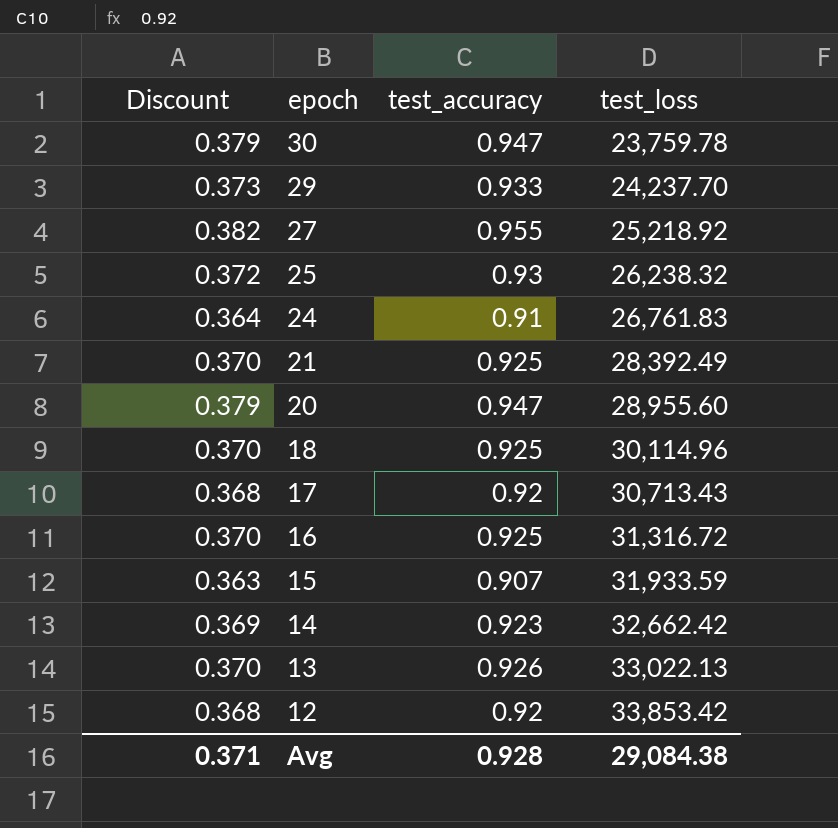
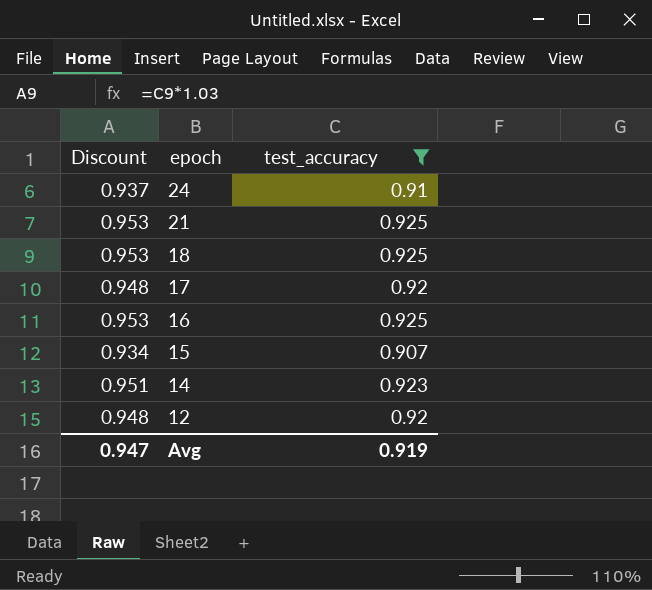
filter: none -> test_accuracy <= 0.925
column test_loss | position: 4 -> none
column Discount | formula: [test_accuracy] * 0.4 -> [test_accuracy] * 1.03
Avg | Discount: 0.371 -> 0.947
Avg | test_accuracy: 0.928 -> 0.919

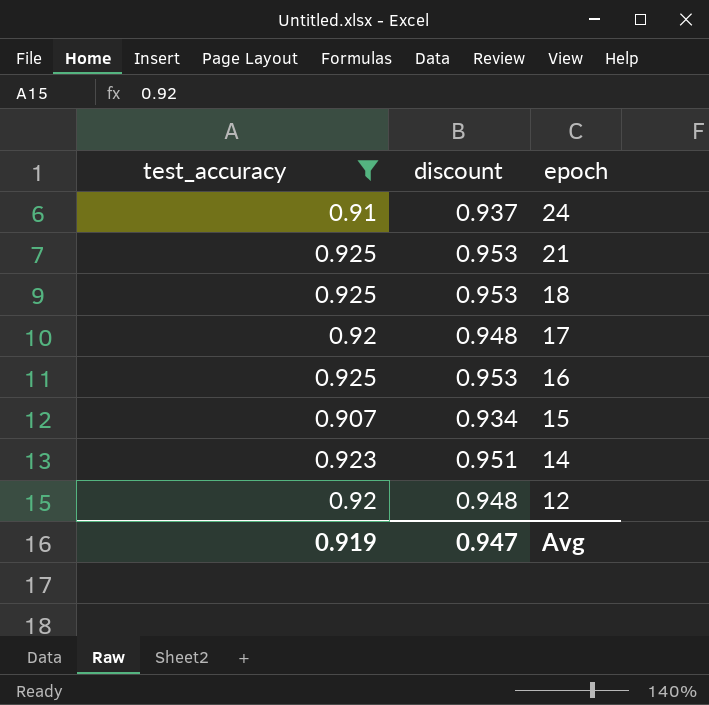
column test_accuracy | position: 3 -> 1
column name: Discount -> discount

